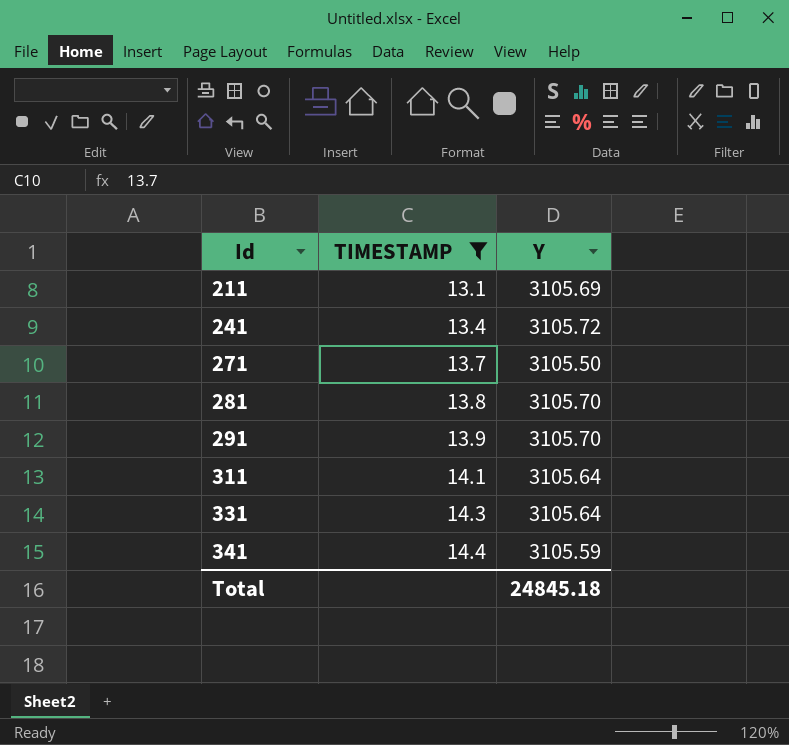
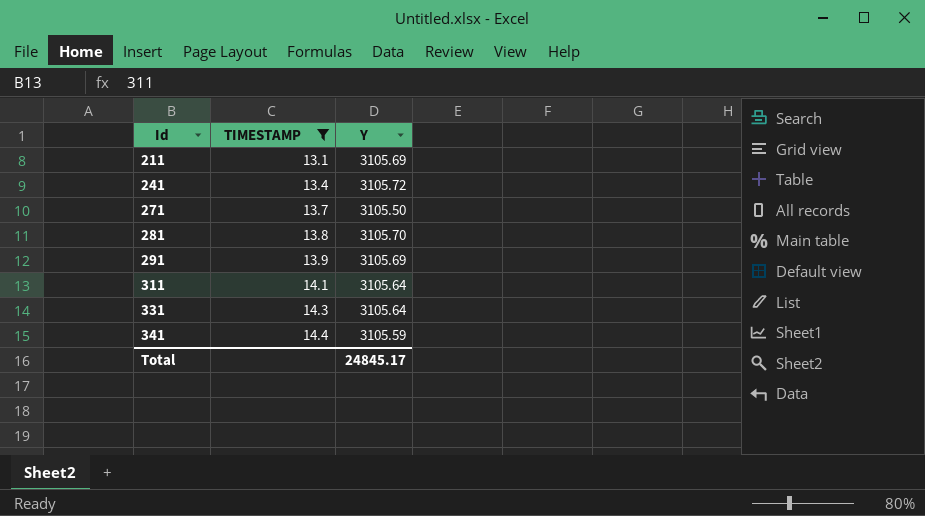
291 | Y: 3105.70 -> 3105.69
Total | Y: 24845.18 -> 24845.17

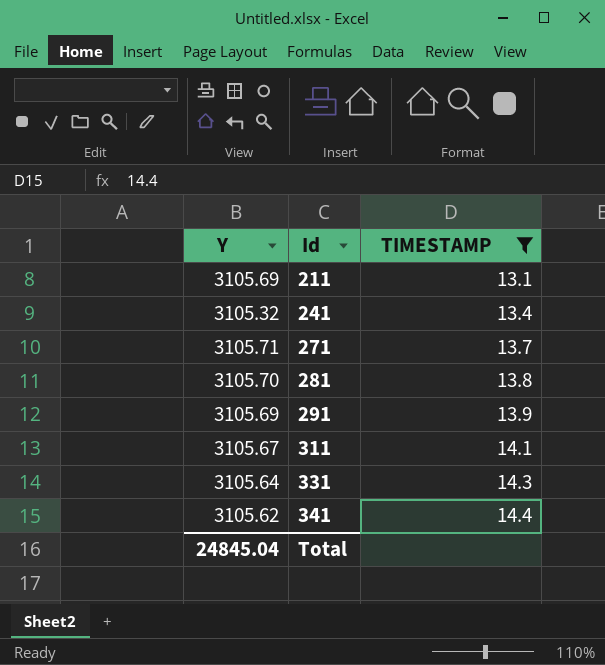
column Y | position: 3 -> 1
241 | Y: 3105.72 -> 3105.32
271 | Y: 3105.50 -> 3105.71
311 | Y: 3105.64 -> 3105.67
341 | Y: 3105.59 -> 3105.62
Total | Y: 24845.17 -> 24845.04

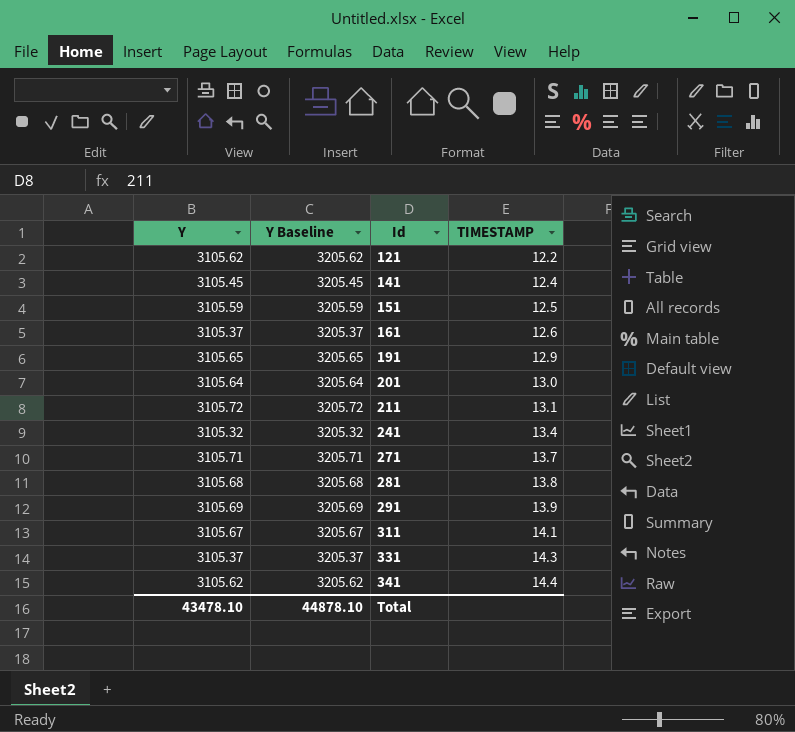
filter: TIMESTAMP >= 13.1 -> none
column Y Baseline | formula: none -> [Y] + 100
211 | Y: 3105.69 -> 3105.72
281 | Y: 3105.70 -> 3105.68
331 | Y: 3105.64 -> 3105.37
Total | Y: 24845.04 -> 43478.10

